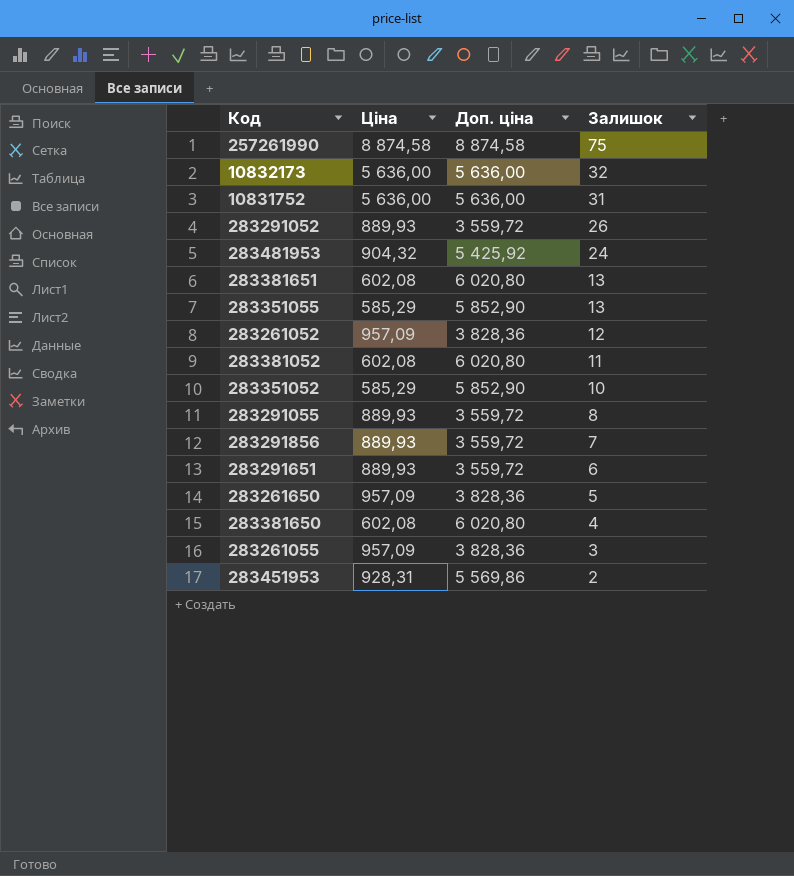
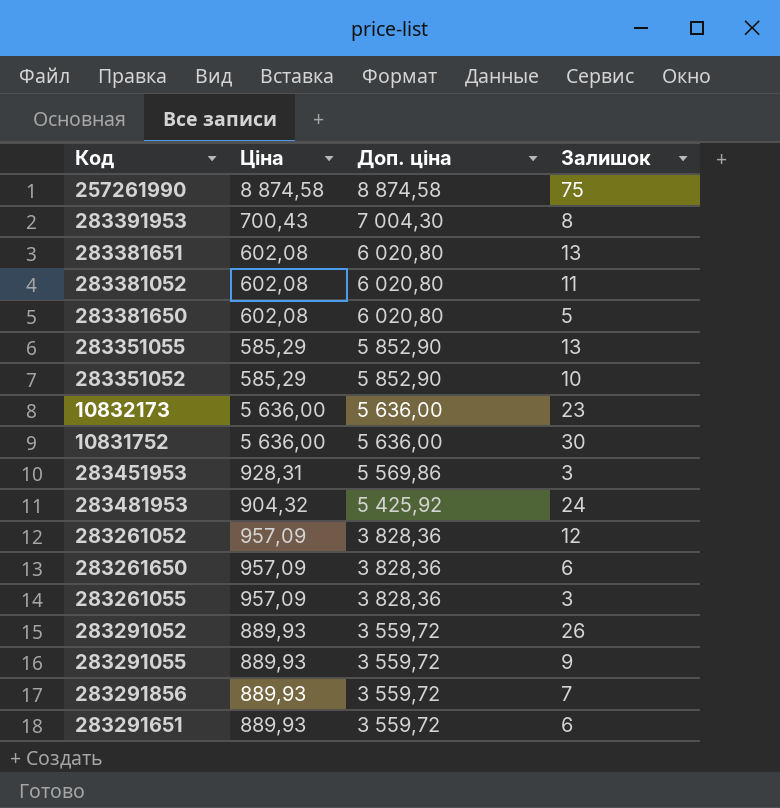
row order: Залишок descending -> Доп. ціна descending
row 283391953: none -> 700,43 | 7 004,30 | 8
283381650 | Залишок: 4 -> 5
10832173 | Залишок: 32 -> 23
10831752 | Залишок: 31 -> 30
283451953 | Залишок: 2 -> 3
283261650 | Залишок: 5 -> 6
283291055 | Залишок: 8 -> 9

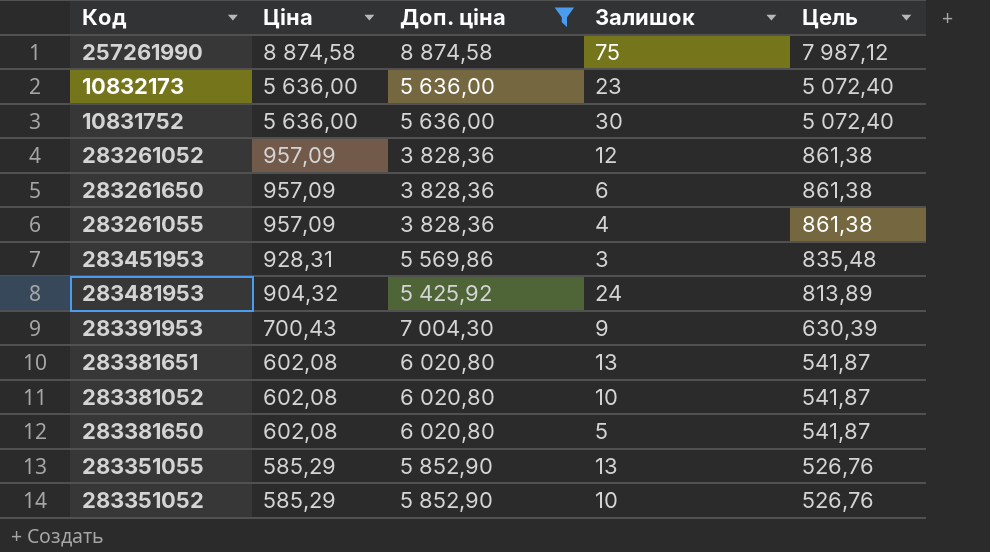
filter: none -> Доп. ціна != 3 559,72
row order: Доп. ціна descending -> Ціна descending
column Цель | formula: none -> [Ціна] * 0,9
283261055 | Залишок: 3 -> 4
283391953 | Залишок: 8 -> 9
283381052 | Залишок: 11 -> 10

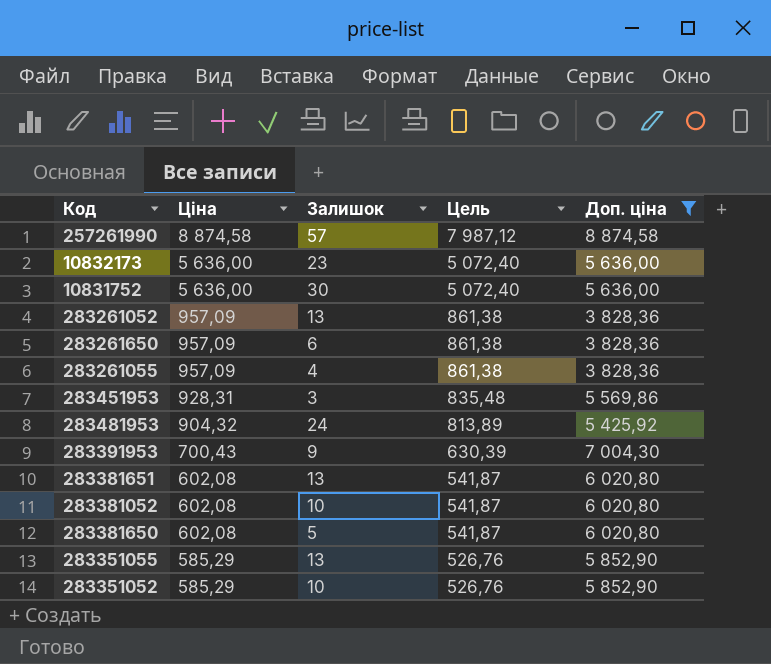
column Доп. ціна | position: 3 -> 5
257261990 | Залишок: 75 -> 57
283261052 | Залишок: 12 -> 13

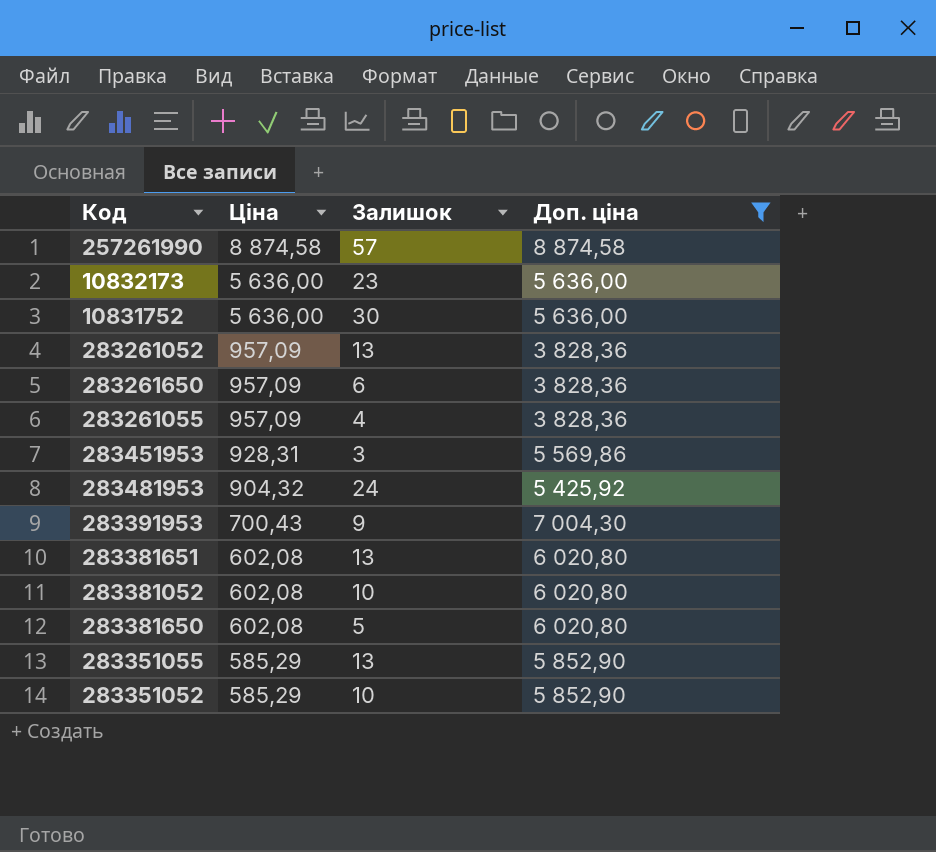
column Цель | formula: [Ціна] * 0,9 -> none

